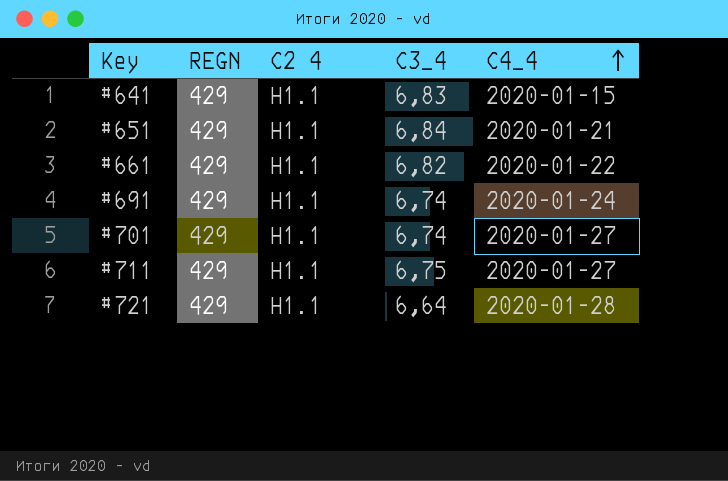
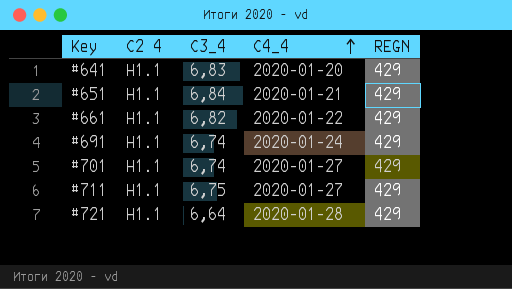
column REGN | position: 2 -> 5
#641 | C4_4: 2020-01-15 -> 2020-01-20

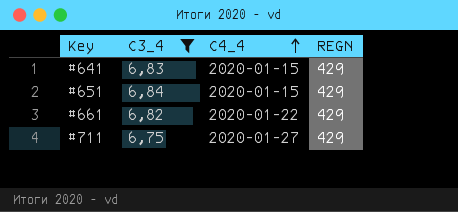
filter: none -> C3_4 >= 6,75
column C2 4 | position: 2 -> none
#641 | C4_4: 2020-01-20 -> 2020-01-15
#651 | C4_4: 2020-01-21 -> 2020-01-15

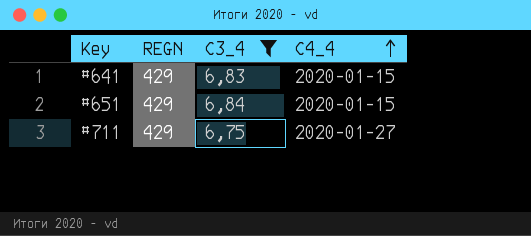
column REGN | position: 4 -> 2
row #661: 6,82 | 2020-01-22 | 429 -> none

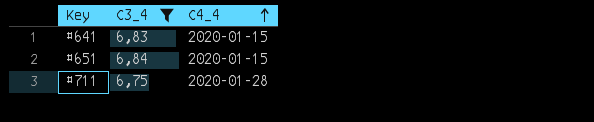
column REGN | position: 2 -> none
#711 | C4_4: 2020-01-27 -> 2020-01-28

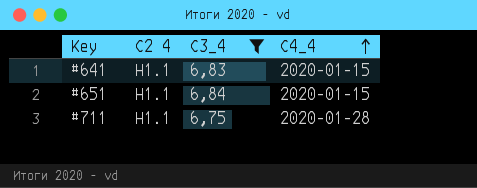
column C2 4 | position: none -> 2

